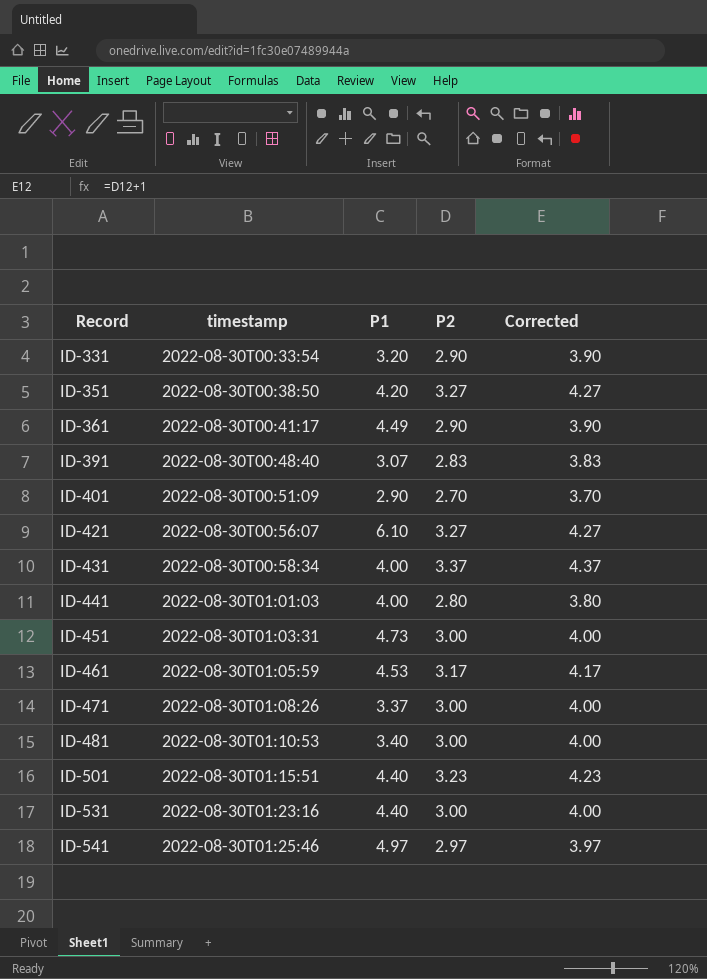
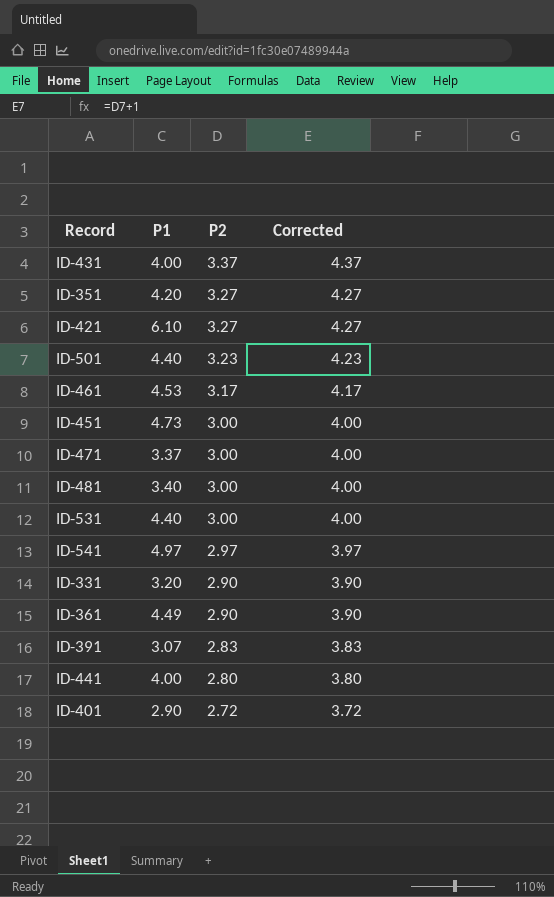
row order: Record ascending -> P2 descending
column timestamp | position: 2 -> none
ID-401 | P2: 2.70 -> 2.72
ID-401 | Corrected: 3.70 -> 3.72

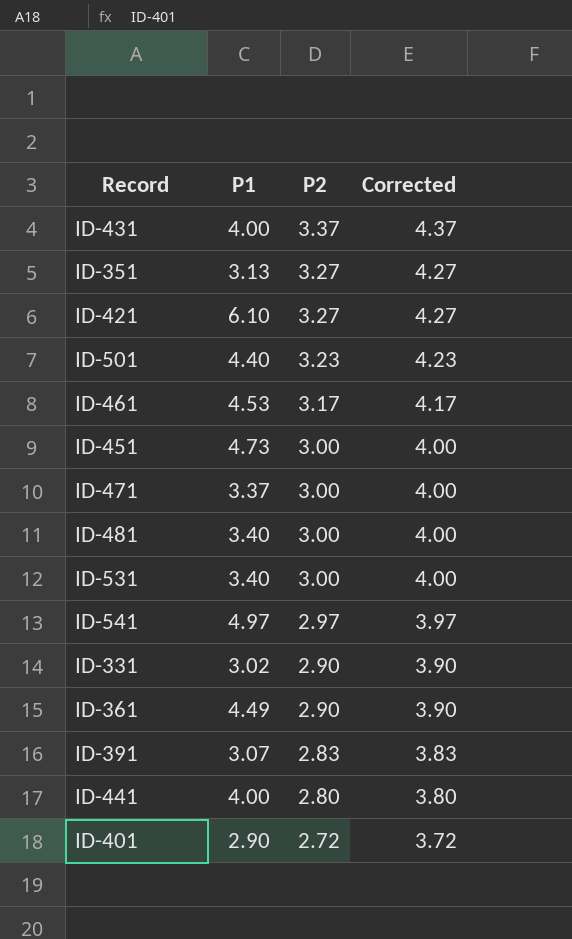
ID-351 | P1: 4.20 -> 3.13
ID-531 | P1: 4.40 -> 3.40
ID-331 | P1: 3.20 -> 3.02

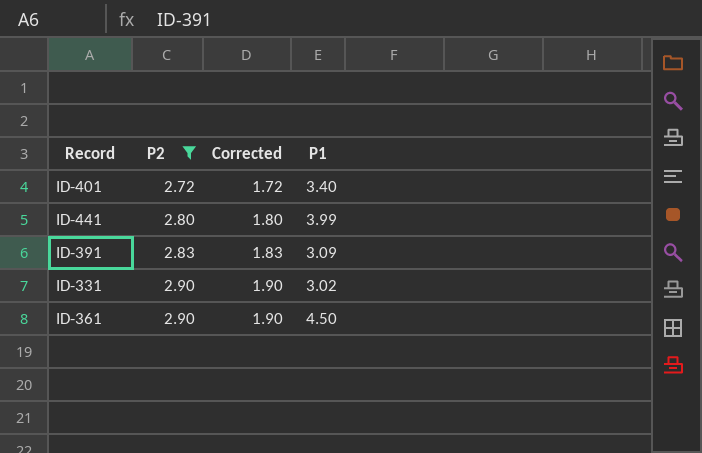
filter: none -> P2 <= 2.90
row order: P2 descending -> P2 ascending
column Corrected | formula: [P2] + 1 -> [P2] - 1
column P1 | position: 2 -> 4
ID-401 | P1: 2.90 -> 3.40
ID-441 | P1: 4.00 -> 3.99
ID-391 | P1: 3.07 -> 3.09
ID-361 | P1: 4.49 -> 4.50

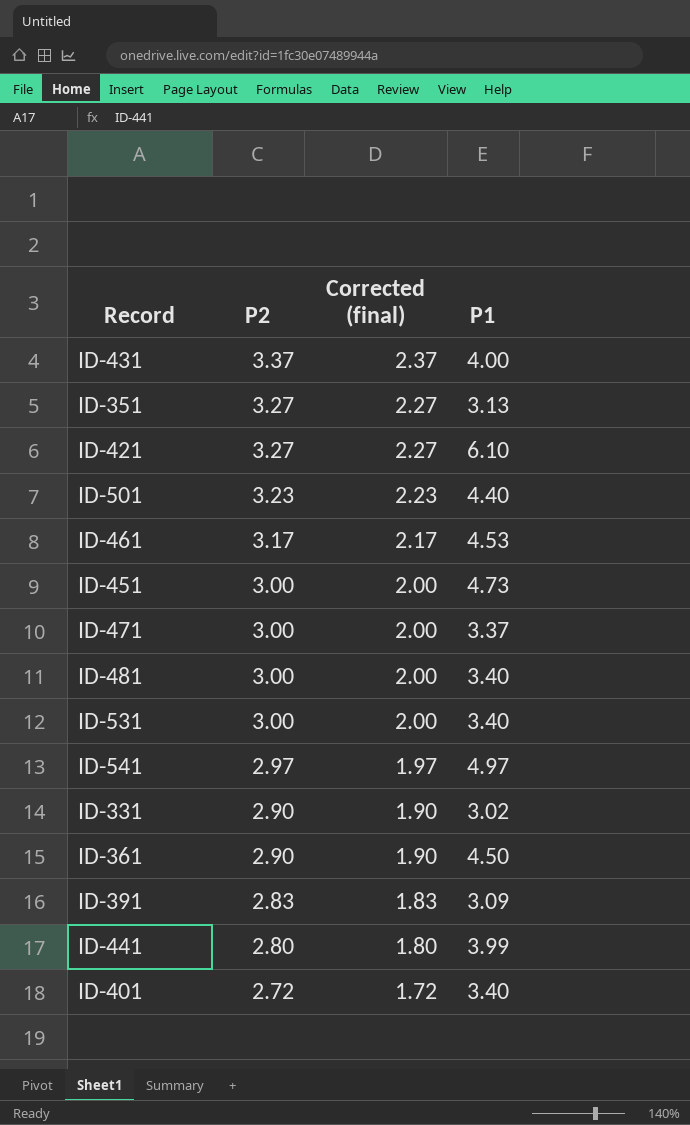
filter: P2 <= 2.90 -> none
row order: P2 ascending -> P2 descending
column name: Corrected -> Corrected (final)

